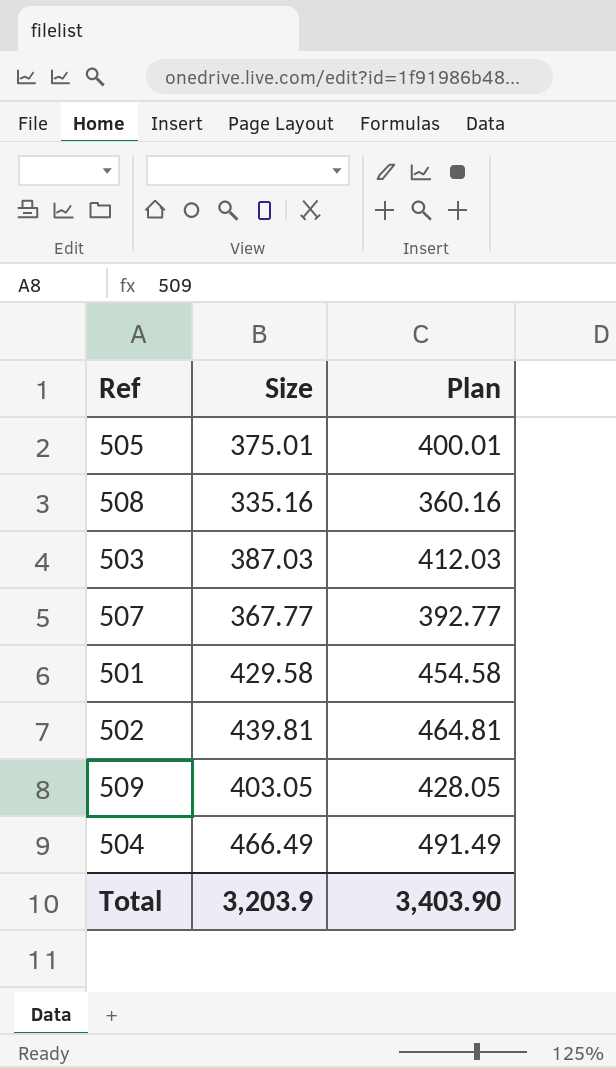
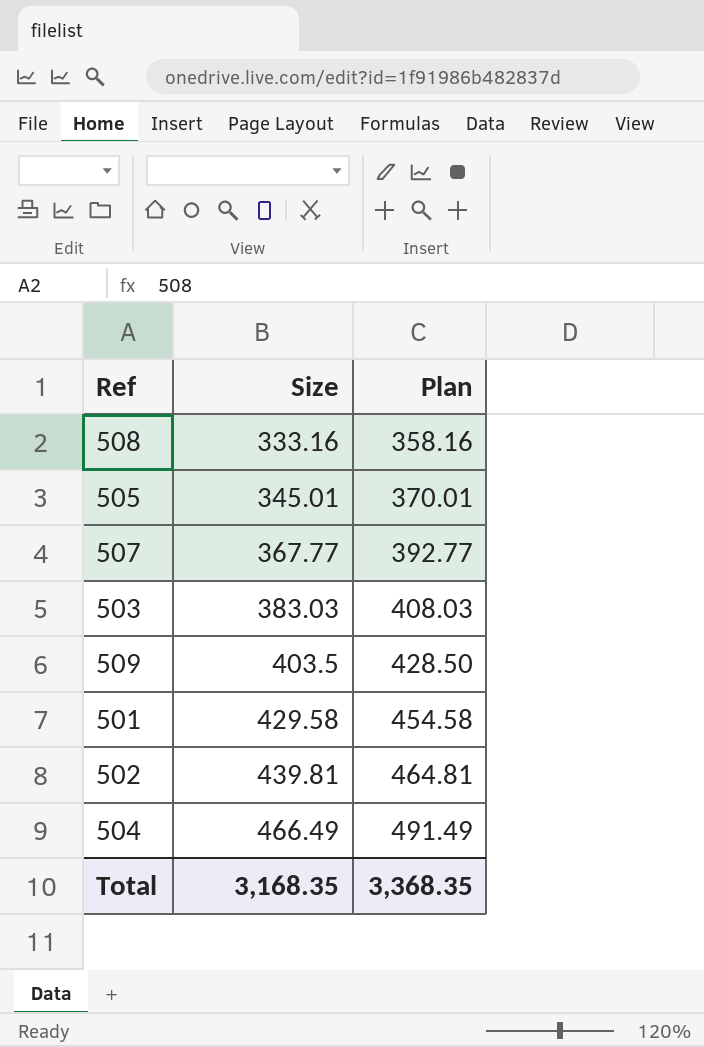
row order: none -> Size ascending
508 | Size: 335.16 -> 333.16
508 | Plan: 360.16 -> 358.16
505 | Size: 375.01 -> 345.01
505 | Plan: 400.01 -> 370.01
503 | Size: 387.03 -> 383.03
503 | Plan: 412.03 -> 408.03
509 | Size: 403.05 -> 403.5
509 | Plan: 428.05 -> 428.50
Total | Size: 3,203.9 -> 3,168.35
Total | Plan: 3,403.90 -> 3,368.35

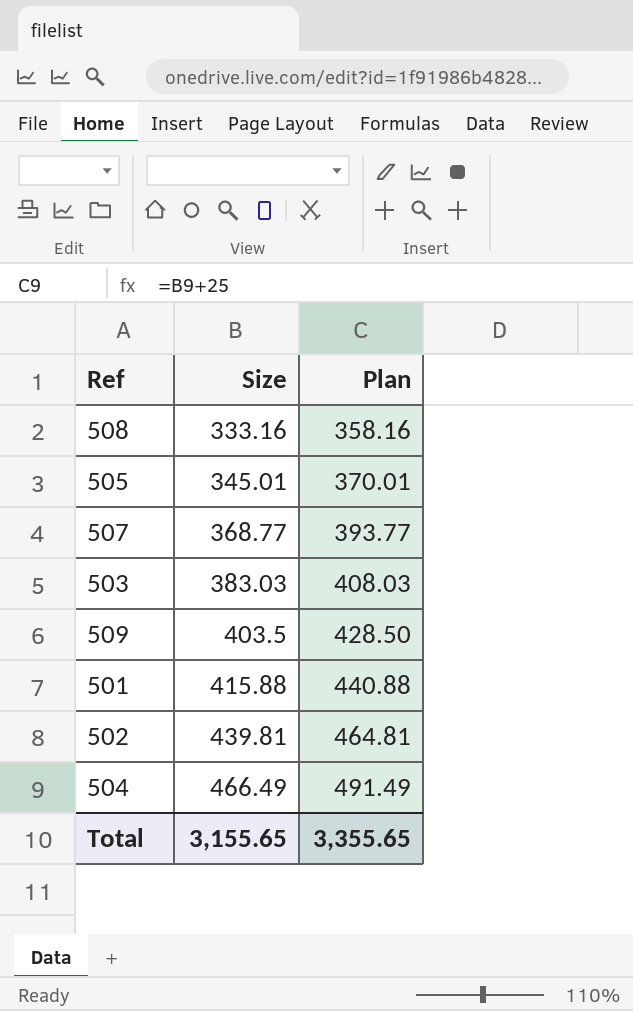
507 | Size: 367.77 -> 368.77
507 | Plan: 392.77 -> 393.77
501 | Size: 429.58 -> 415.88
501 | Plan: 454.58 -> 440.88
Total | Size: 3,168.35 -> 3,155.65
Total | Plan: 3,368.35 -> 3,355.65

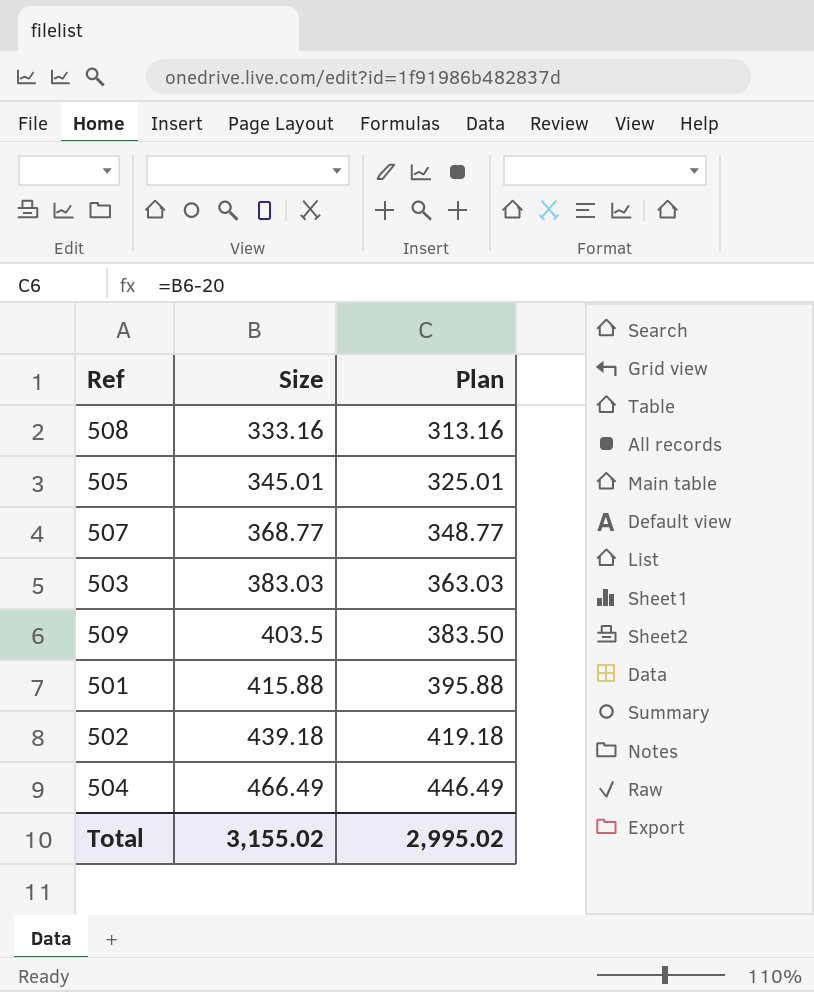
column Plan | formula: [Size] + 25 -> [Size] - 20
502 | Size: 439.81 -> 439.18
Total | Size: 3,155.65 -> 3,155.02
Total | Plan: 3,355.65 -> 2,995.02

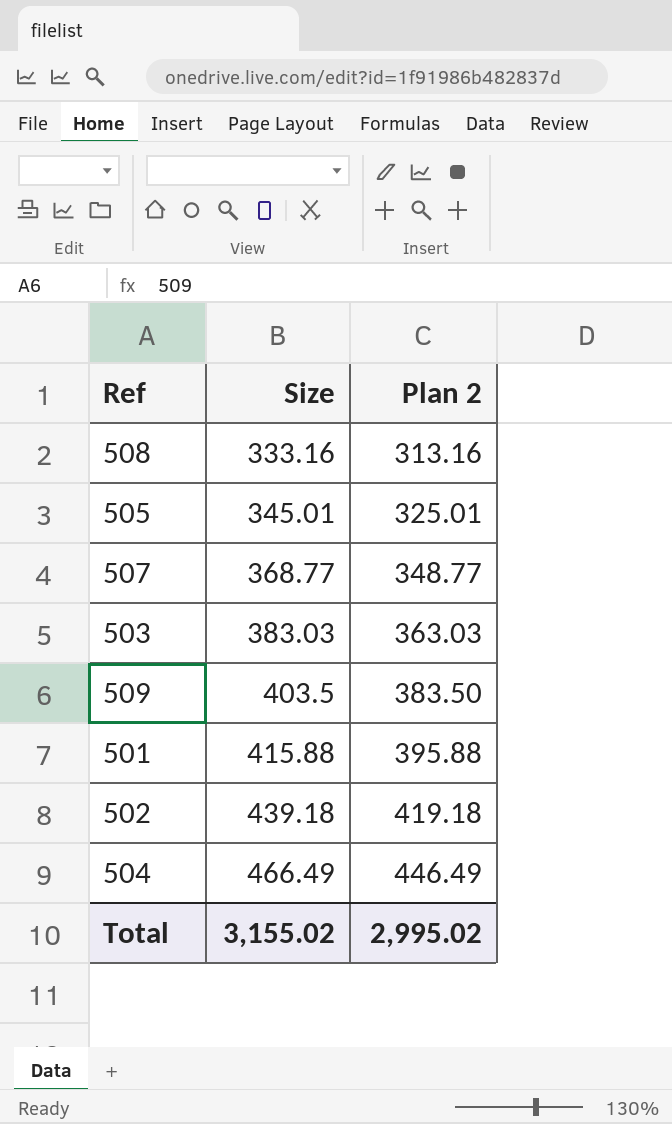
column name: Plan -> Plan 2

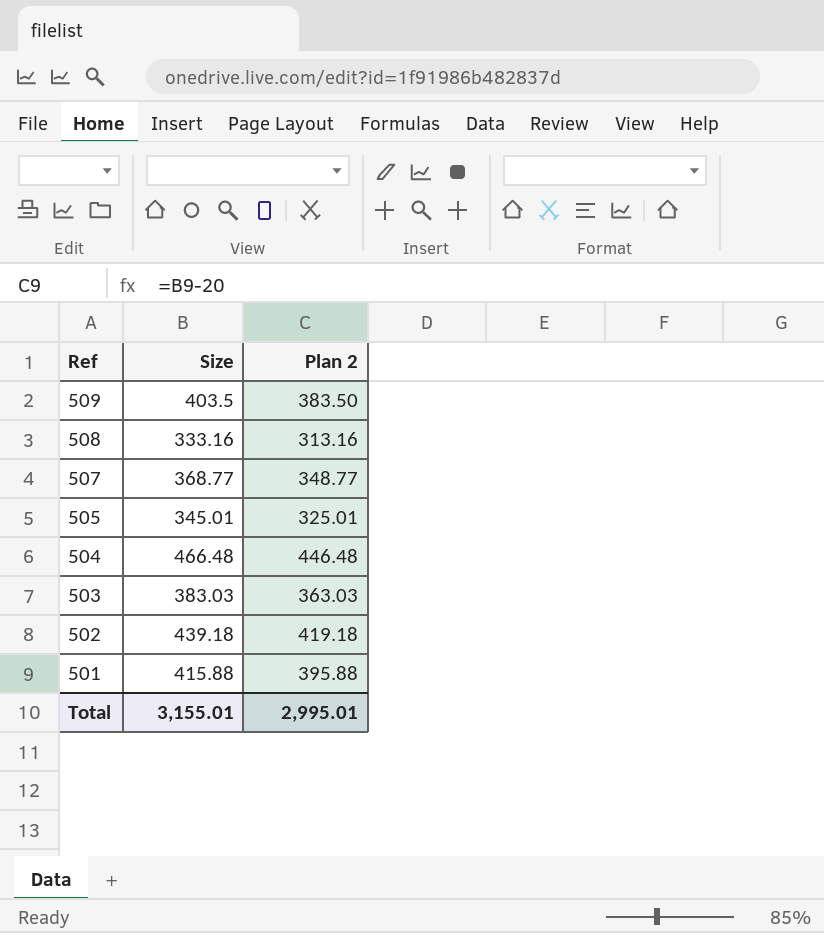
row order: Size ascending -> Ref descending
504 | Size: 466.49 -> 466.48
504 | Plan 2: 446.49 -> 446.48
Total | Size: 3,155.02 -> 3,155.01
Total | Plan 2: 2,995.02 -> 2,995.01

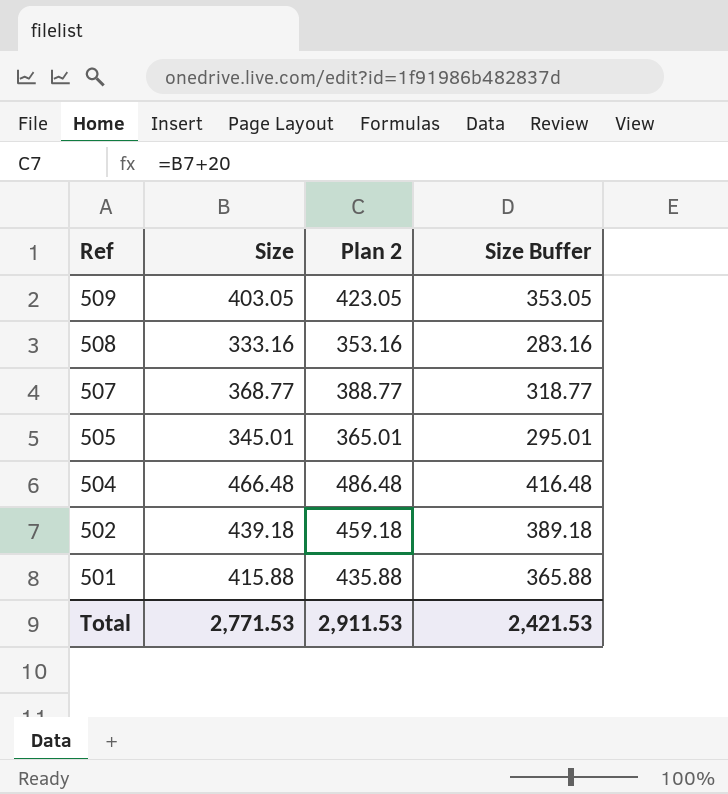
column Plan 2 | formula: [Size] - 20 -> [Size] + 20
column Size Buffer | formula: none -> [Size] - 50
row 503: 383.03 | 363.03 -> none
509 | Size: 403.5 -> 403.05
Total | Size: 3,155.01 -> 2,771.53
Total | Plan 2: 2,995.01 -> 2,911.53

